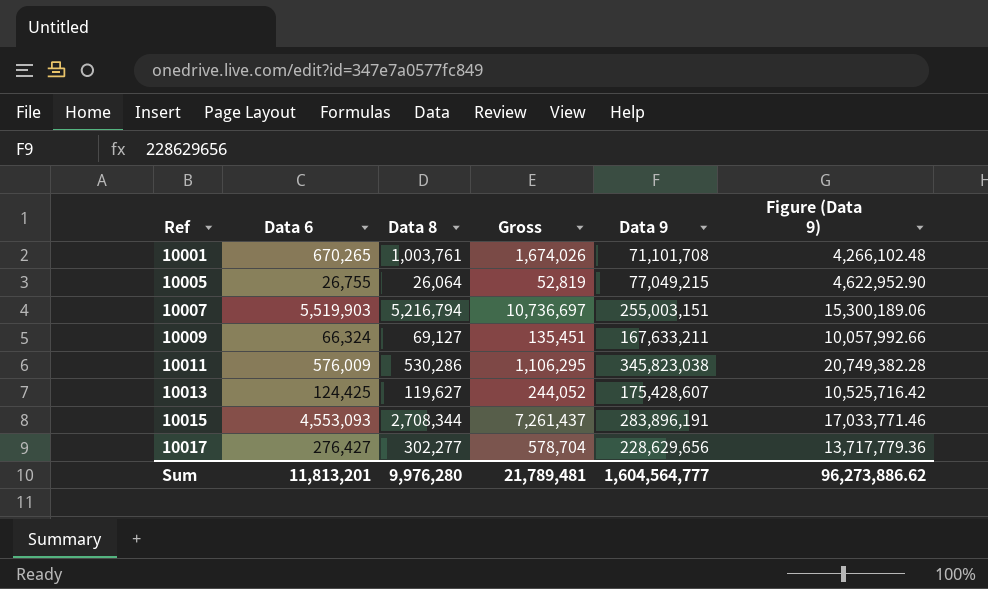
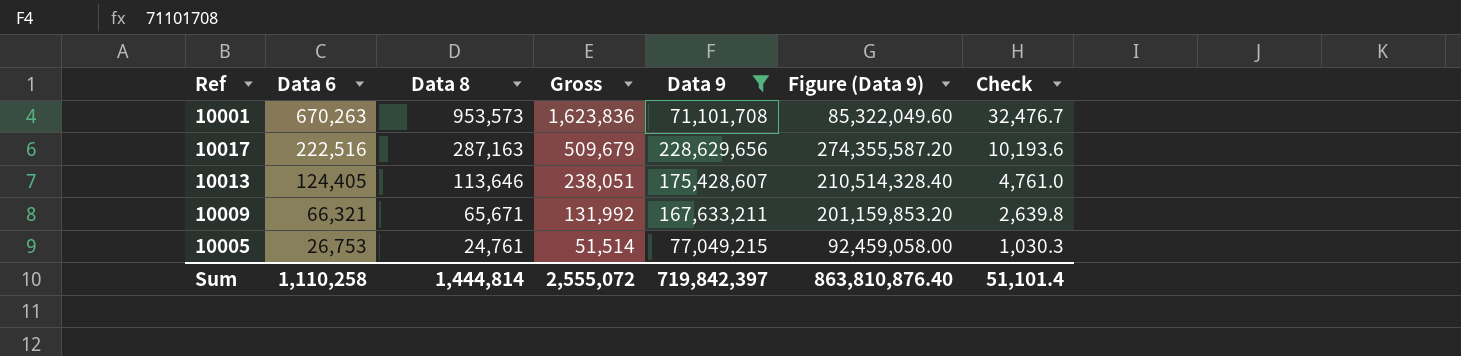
filter: none -> Data 9 <= 228,629,656
row order: Ref ascending -> Data 6 descending
column Figure (Data 9) | formula: [Data 9] * 0.06 -> [Data 9] * 1.2
column Check | formula: none -> [Gross] * 0.02
10001 | Data 6: 670,265 -> 670,263
10001 | Data 8: 1,003,761 -> 953,573
10001 | Gross: 1,674,026 -> 1,623,836
10017 | Data 6: 276,427 -> 222,516
10017 | Data 8: 302,277 -> 287,163
10017 | Gross: 578,704 -> 509,679
10013 | Data 6: 124,425 -> 124,405
10013 | Data 8: 119,627 -> 113,646
10013 | Gross: 244,052 -> 238,051
10009 | Data 6: 66,324 -> 66,321
10009 | Data 8: 69,127 -> 65,671
10009 | Gross: 135,451 -> 131,992
10005 | Data 6: 26,755 -> 26,753
10005 | Data 8: 26,064 -> 24,761
10005 | Gross: 52,819 -> 51,514
Sum | Data 6: 11,813,201 -> 1,110,258
Sum | Data 8: 9,976,280 -> 1,444,814
Sum | Gross: 21,789,481 -> 2,555,072
Sum | Data 9: 1,604,564,777 -> 719,842,397
Sum | Figure (Data 9): 96,273,886.62 -> 863,810,876.40

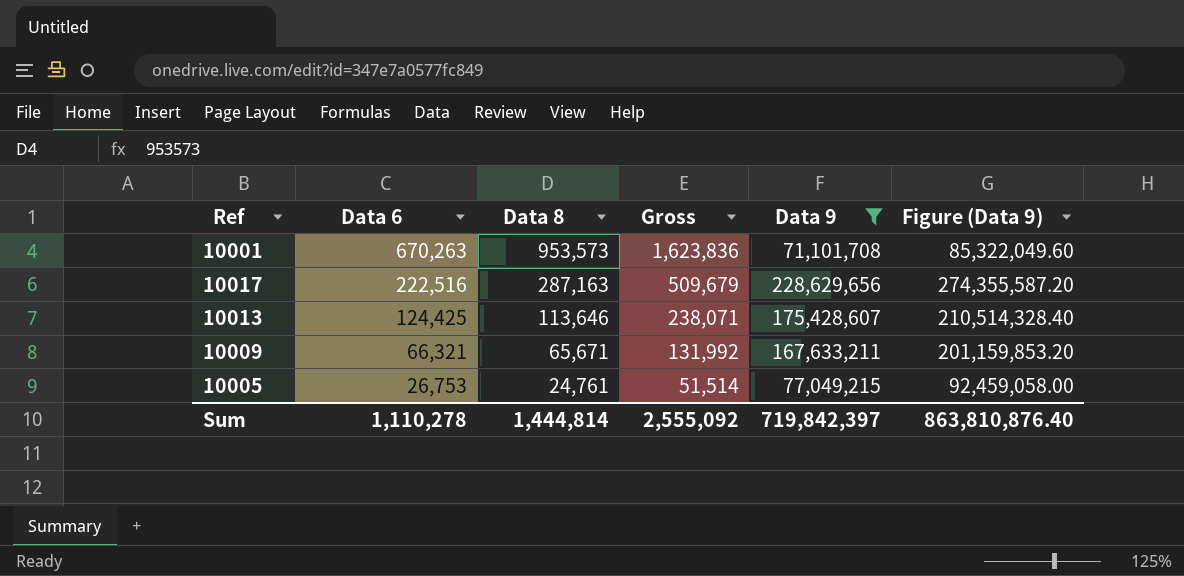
column Check | formula: [Gross] * 0.02 -> none
10013 | Data 6: 124,405 -> 124,425
10013 | Gross: 238,051 -> 238,071
Sum | Data 6: 1,110,258 -> 1,110,278
Sum | Gross: 2,555,072 -> 2,555,092

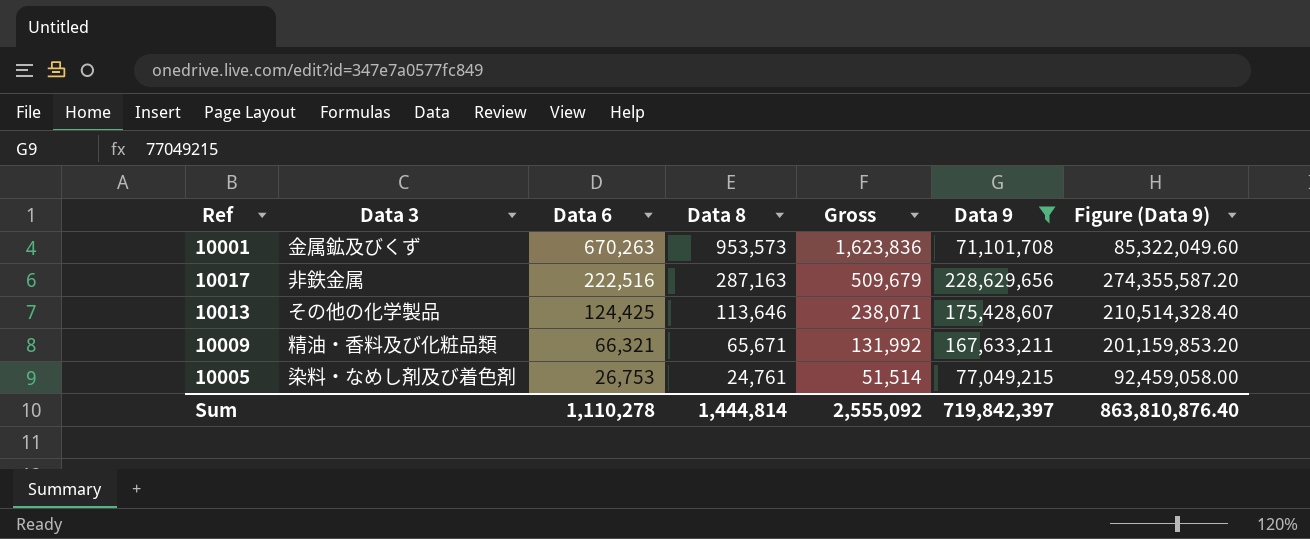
column Data 3 | position: none -> 2

